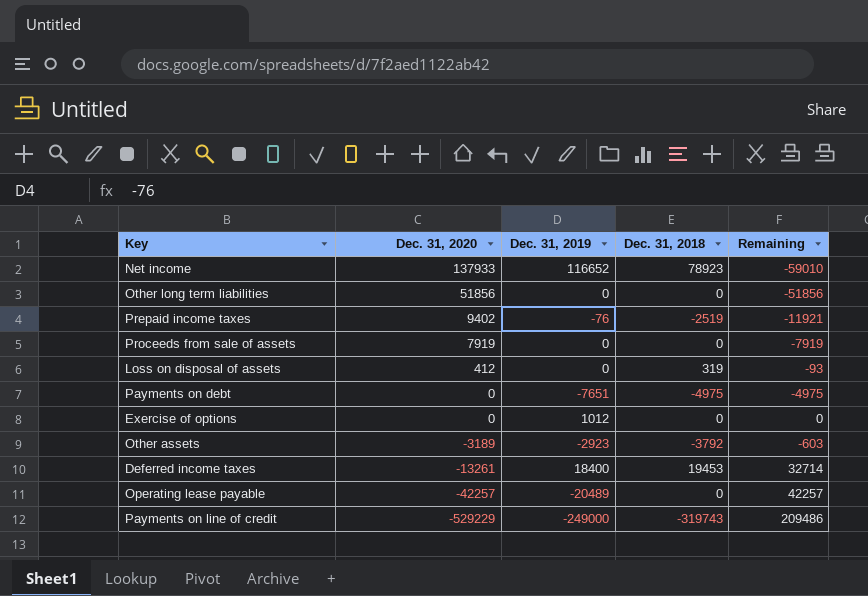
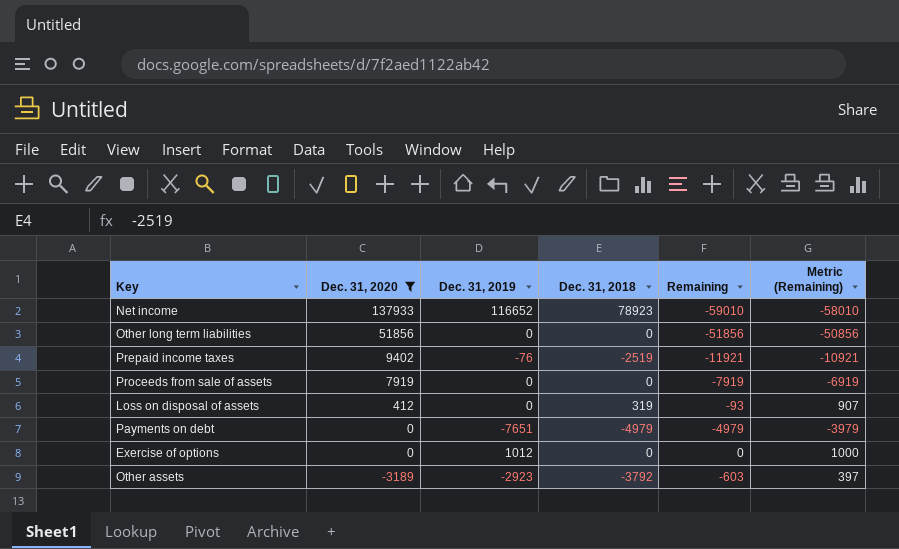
filter: none -> Dec. 31, 2020 >= -3189
column Metric (Remaining) | formula: none -> [Remaining] + 1000
Payments on debt | Dec. 31, 2018: -4975 -> -4979
Payments on debt | Remaining: -4975 -> -4979

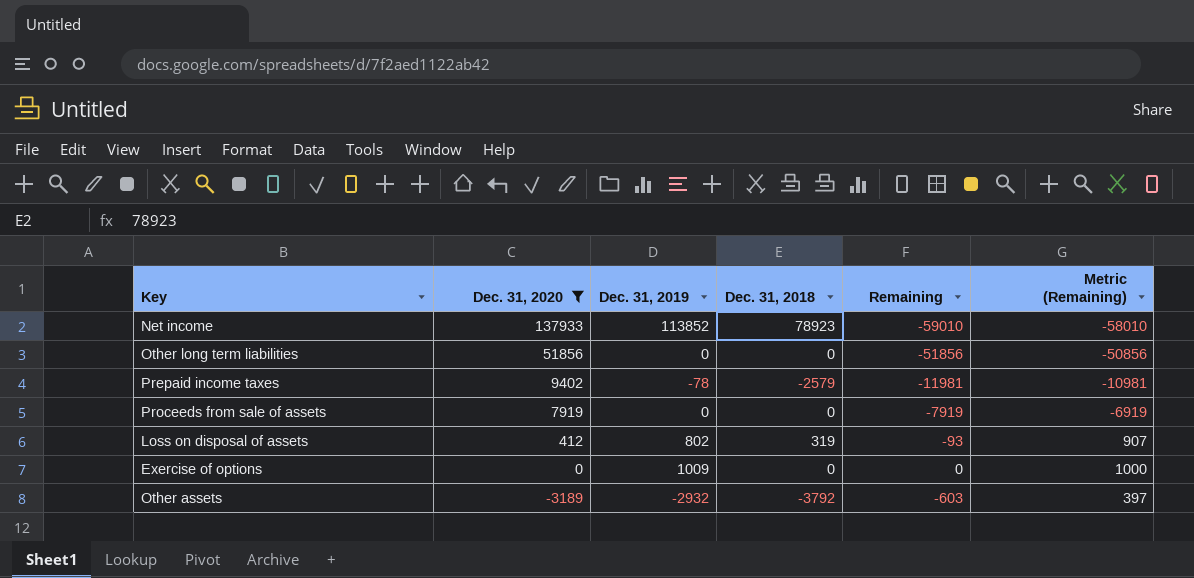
row Payments on debt: 0 | -7651 | -4979 | -4979 | -3979 -> none
Net income | Dec. 31, 2019: 116652 -> 113852
Prepaid income taxes | Dec. 31, 2019: -76 -> -78
Prepaid income taxes | Dec. 31, 2018: -2519 -> -2579
Prepaid income taxes | Remaining: -11921 -> -11981
Prepaid income taxes | Metric (Remaining): -10921 -> -10981
Loss on disposal of assets | Dec. 31, 2019: 0 -> 802
Exercise of options | Dec. 31, 2019: 1012 -> 1009
Other assets | Dec. 31, 2019: -2923 -> -2932

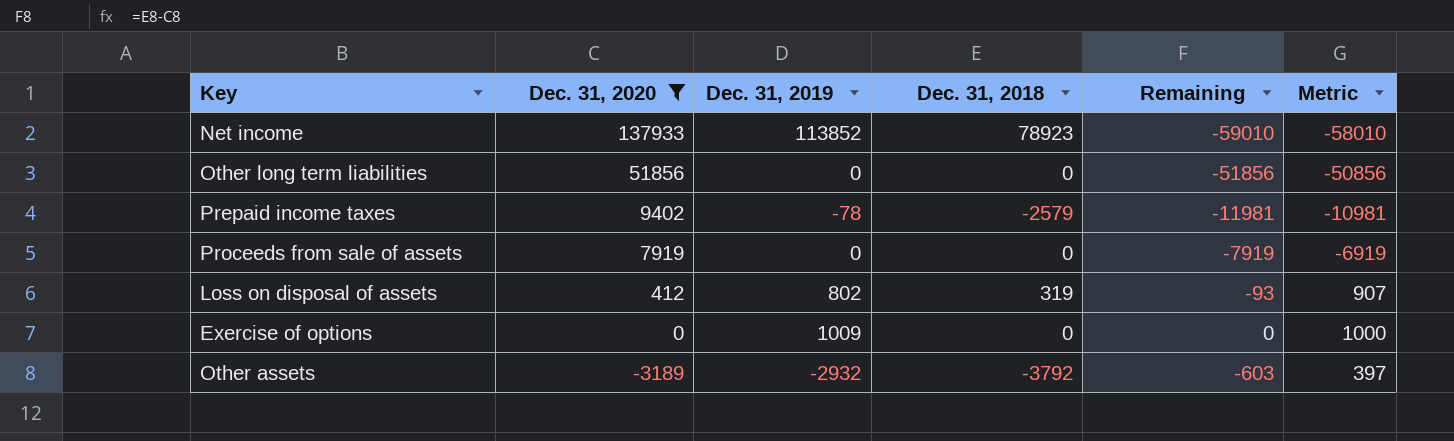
column name: Metric (Remaining) -> Metric

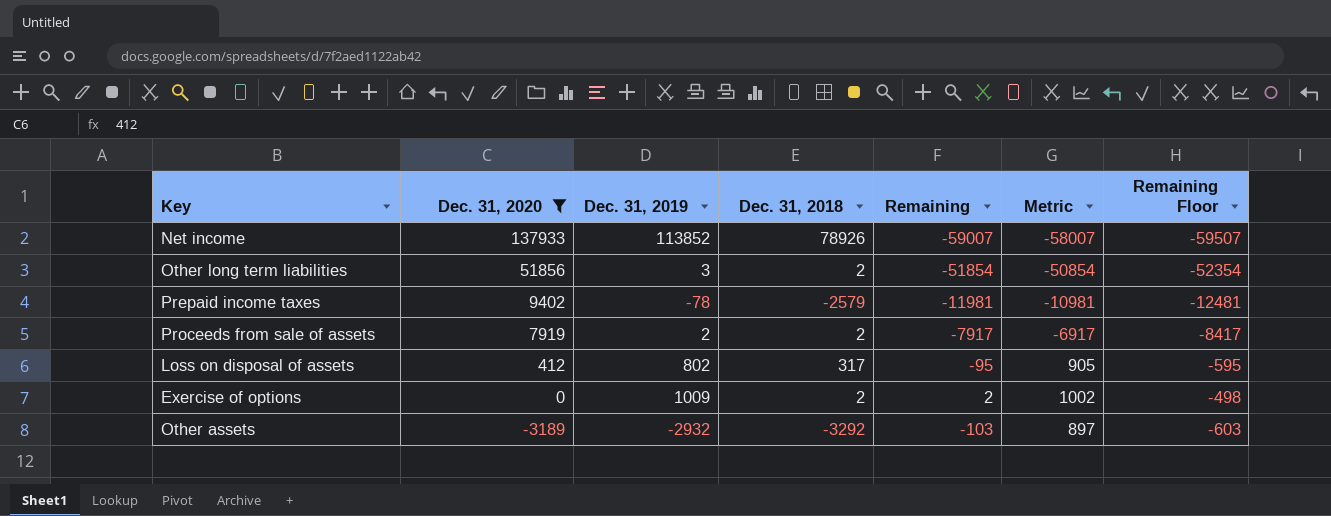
column Remaining Floor | formula: none -> [Remaining] - 500
Net income | Dec. 31, 2018: 78923 -> 78926
Net income | Remaining: -59010 -> -59007
Net income | Metric: -58010 -> -58007
Other long term liabilities | Dec. 31, 2019: 0 -> 3
Other long term liabilities | Dec. 31, 2018: 0 -> 2
Other long term liabilities | Remaining: -51856 -> -51854
Other long term liabilities | Metric: -50856 -> -50854
Proceeds from sale of assets | Dec. 31, 2019: 0 -> 2
Proceeds from sale of assets | Dec. 31, 2018: 0 -> 2
Proceeds from sale of assets | Remaining: -7919 -> -7917
Proceeds from sale of assets | Metric: -6919 -> -6917
Loss on disposal of assets | Dec. 31, 2018: 319 -> 317
Loss on disposal of assets | Remaining: -93 -> -95
Loss on disposal of assets | Metric: 907 -> 905
Exercise of options | Dec. 31, 2018: 0 -> 2
Exercise of options | Remaining: 0 -> 2
Exercise of options | Metric: 1000 -> 1002
Other assets | Dec. 31, 2018: -3792 -> -3292
Other assets | Remaining: -603 -> -103
Other assets | Metric: 397 -> 897

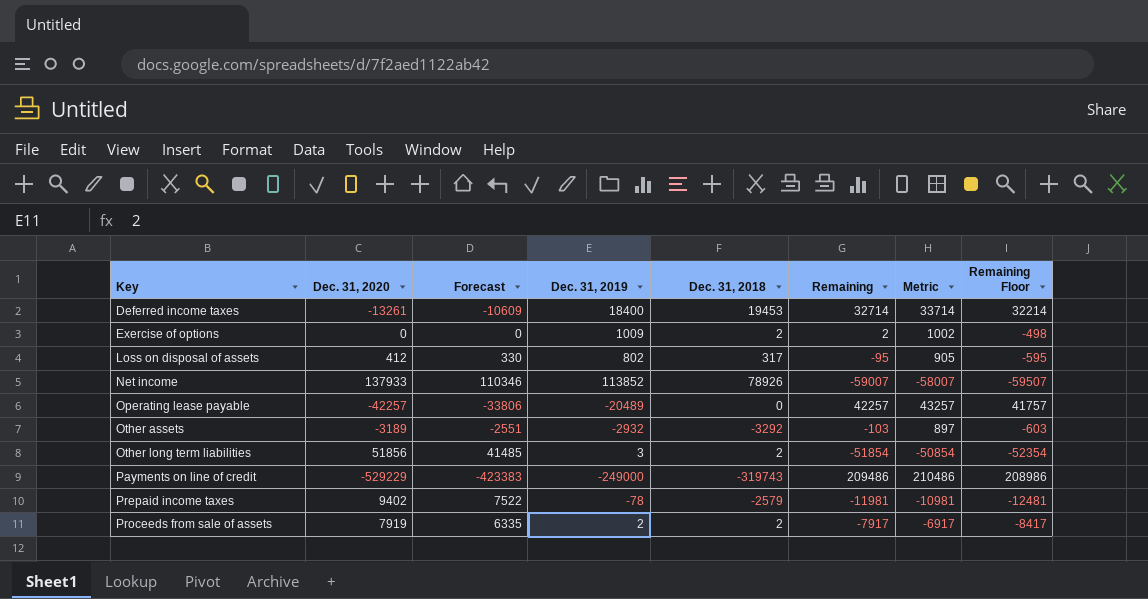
filter: Dec. 31, 2020 >= -3189 -> none
row order: Dec. 31, 2020 descending -> Key ascending
column Forecast | formula: none -> [Dec. 31, 2020] * 0.8

